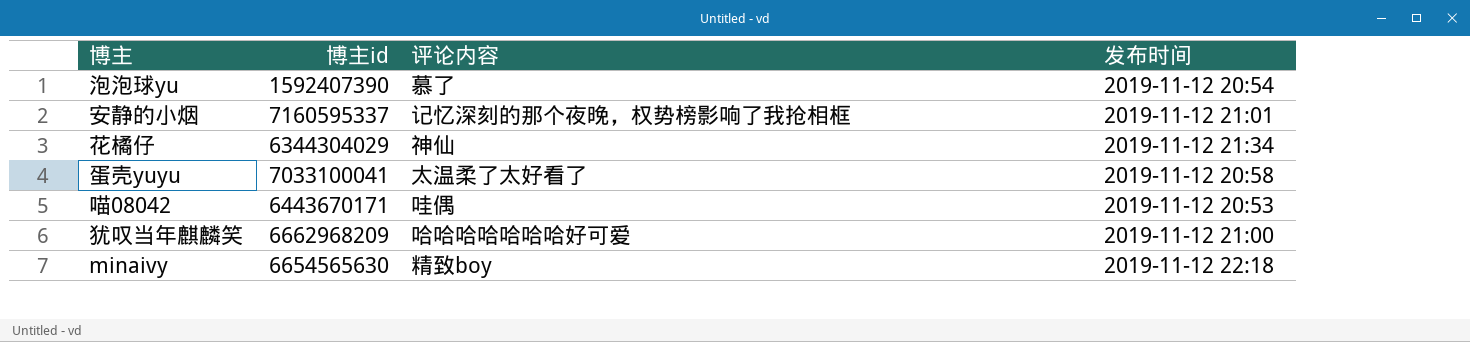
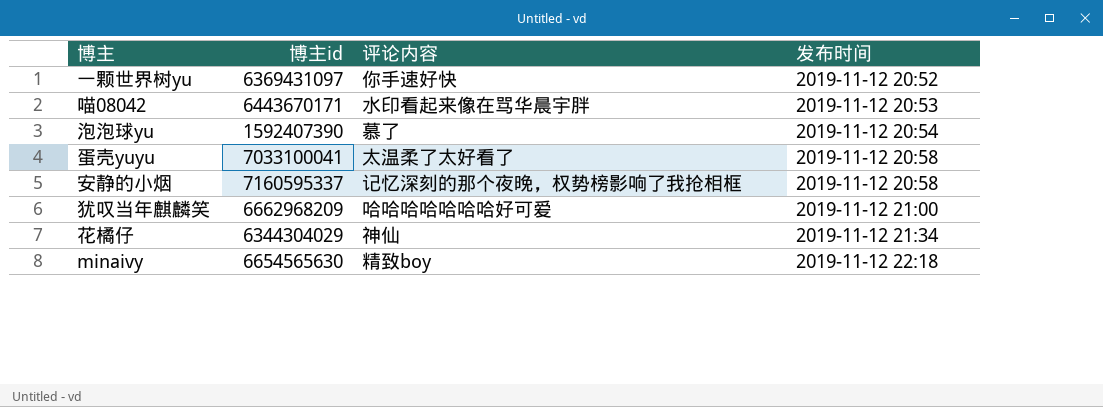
row order: none -> 发布时间 ascending
row 一颗世界树yu: none -> 6369431097 | 你手速好快 | 2019-11-12 20:52
喵08042 | 评论内容: 哇偶 -> 水印看起来像在骂华晨宇胖
安静的小烟 | 发布时间: 2019-11-12 21:01 -> 2019-11-12 20:58

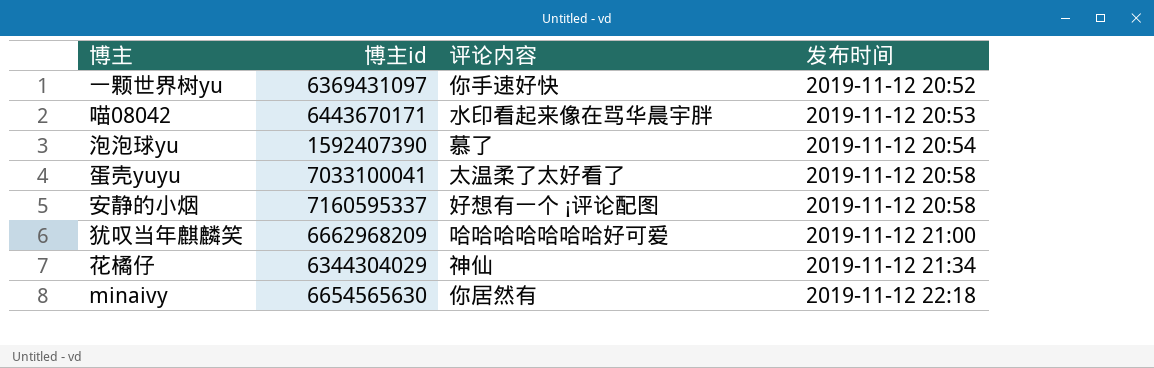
安静的小烟 | 评论内容: 记忆深刻的那个夜晚，权势榜影响了我抢相框 -> 好想有一个 ¡评论配图
minaivy | 评论内容: 精致boy -> 你居然有

